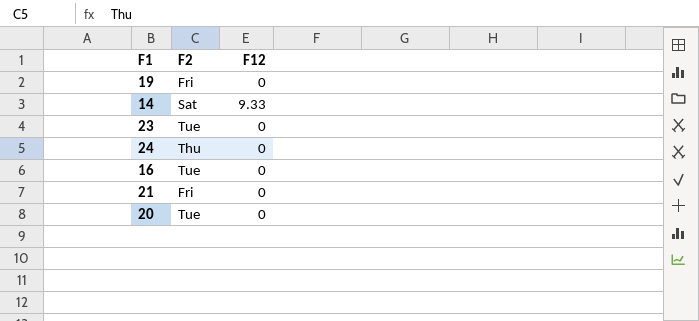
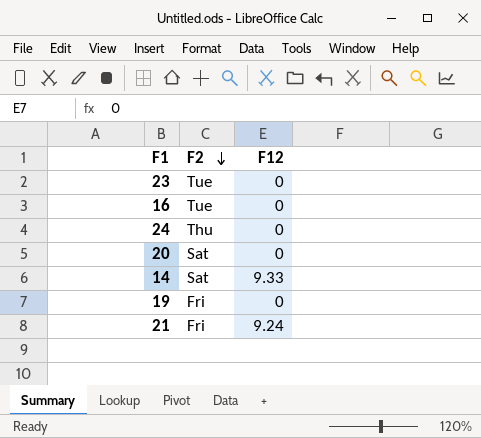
row order: none -> F2 descending
20 | F2: Tue -> Sat
21 | F12: 0 -> 9.24

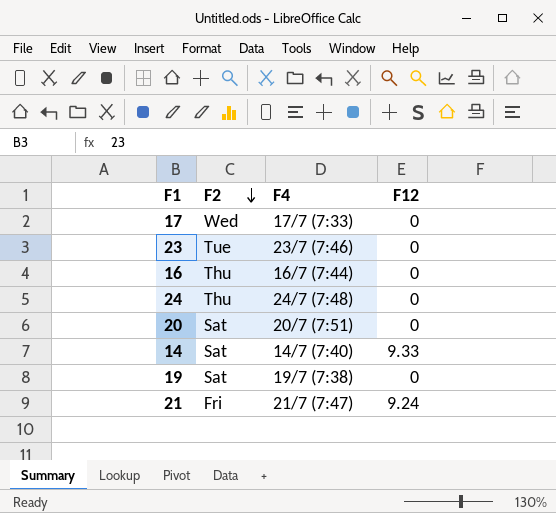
column F4 | position: none -> 3
row 17: none -> Wed | 17/7 (7:33) | 0
16 | F2: Tue -> Thu
19 | F2: Fri -> Sat

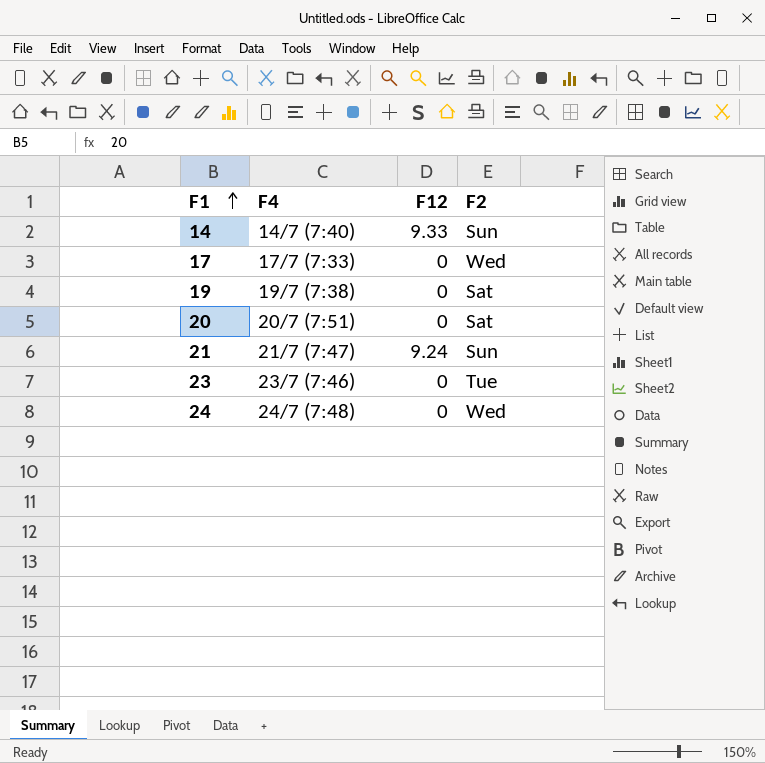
row order: F2 descending -> F1 ascending
column F2 | position: 2 -> 4
row 16: Thu | 16/7 (7:44) | 0 -> none
14 | F2: Sat -> Sun
21 | F2: Fri -> Sun
24 | F2: Thu -> Wed

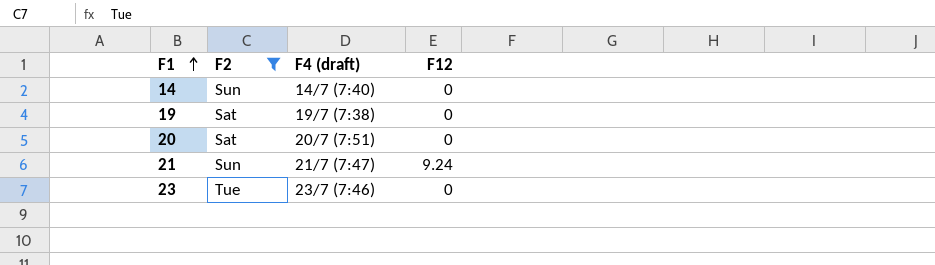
filter: none -> F2 != Wed
column F2 | position: 4 -> 2
column name: F4 -> F4 (draft)
14 | F12: 9.33 -> 0

